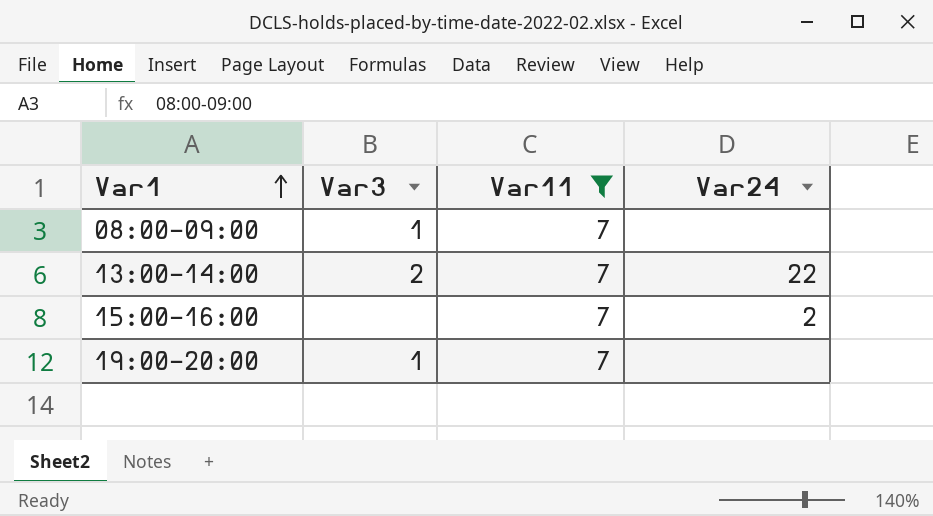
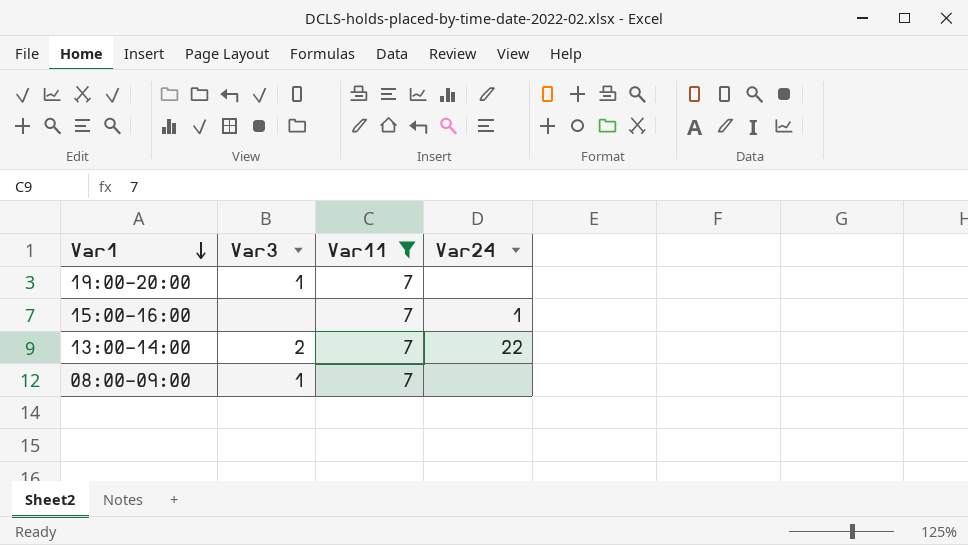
row order: Var1 ascending -> Var1 descending
15:00-16:00 | Var24: 2 -> 1

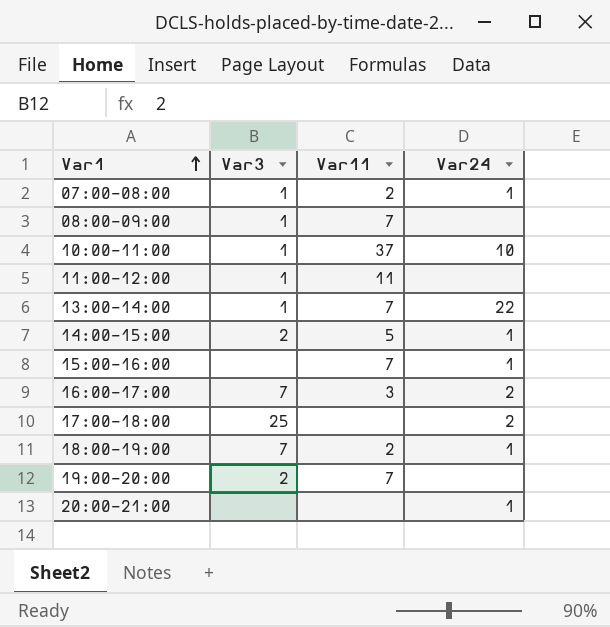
filter: Var11 = 7 -> none
row order: Var1 descending -> Var1 ascending
13:00-14:00 | Var3: 2 -> 1
19:00-20:00 | Var3: 1 -> 2

